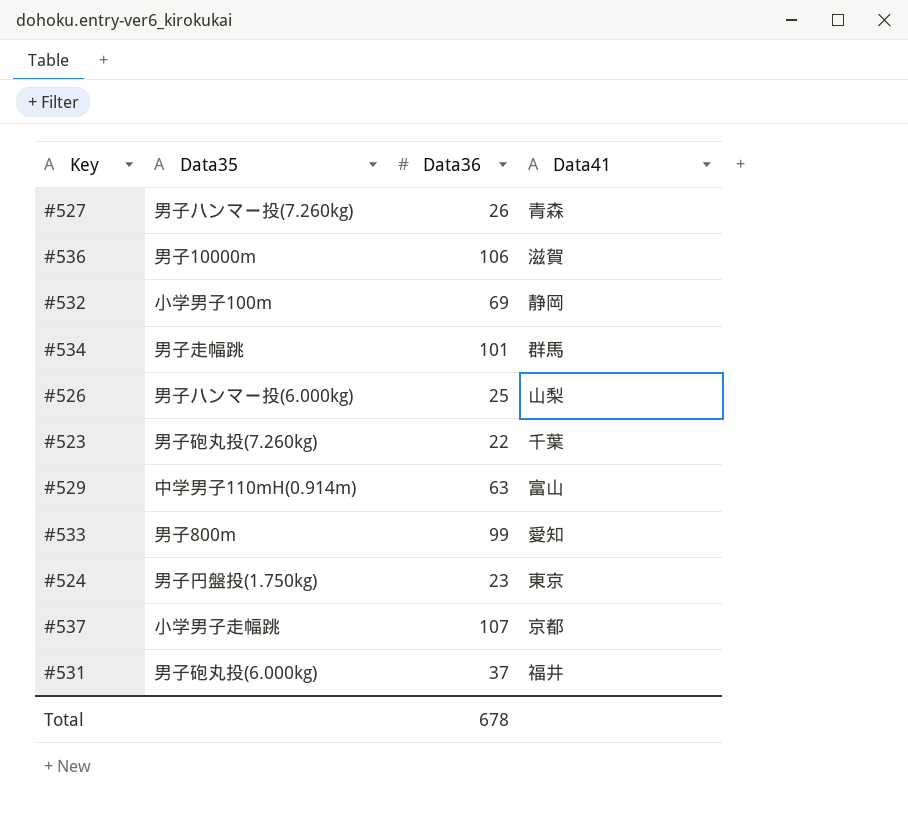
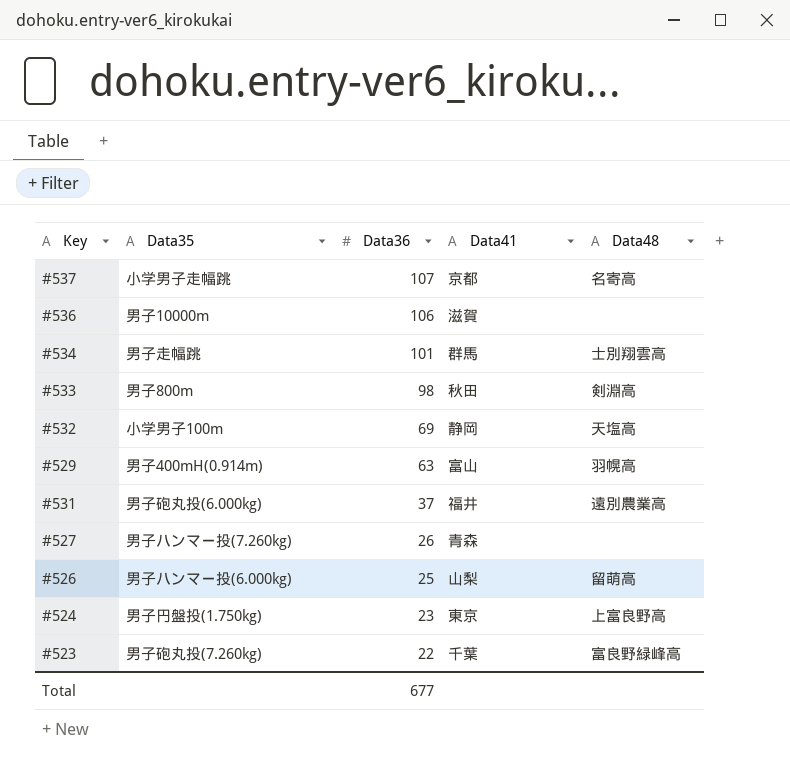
row order: none -> Data36 descending
column Data48 | position: none -> 5
#533 | Data36: 99 -> 98
#533 | Data41: 愛知 -> 秋田
#529 | Data35: 中学男子110mH(0.914m) -> 男子400mH(0.914m)
Total | Data36: 678 -> 677

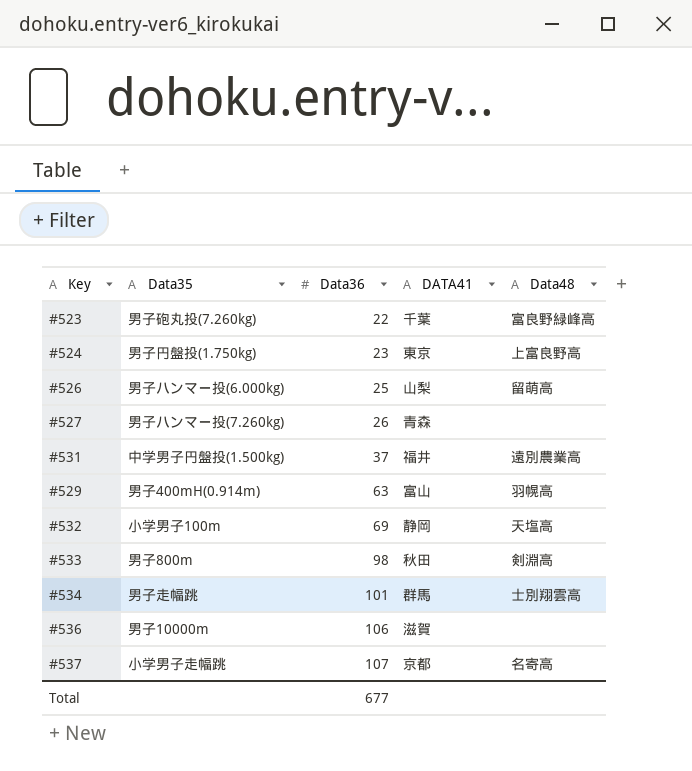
row order: Data36 descending -> Data36 ascending
column name: Data41 -> DATA41
#531 | Data35: 男子砲丸投(6.000kg) -> 中学男子円盤投(1.500kg)

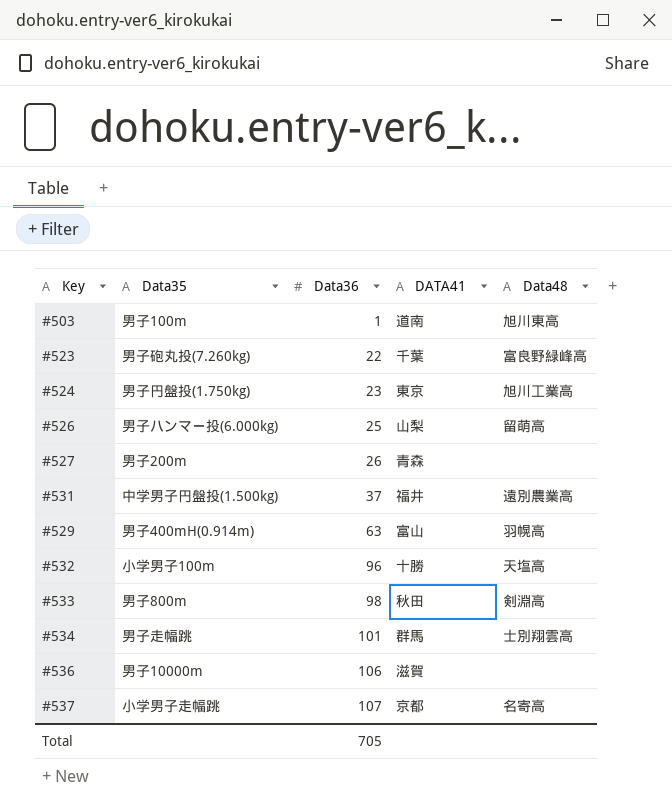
row #503: none -> 男子100m | 1 | 道南 | 旭川東高
#524 | Data48: 上富良野高 -> 旭川工業高
#527 | Data35: 男子ハンマー投(7.260kg) -> 男子200m
#532 | Data36: 69 -> 96
#532 | DATA41: 静岡 -> 十勝
Total | Data36: 677 -> 705

